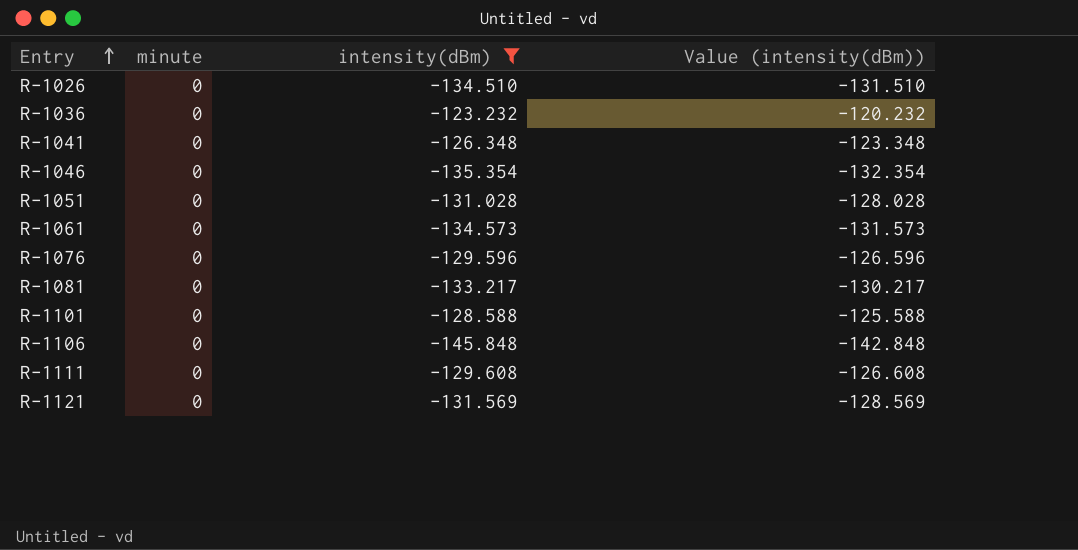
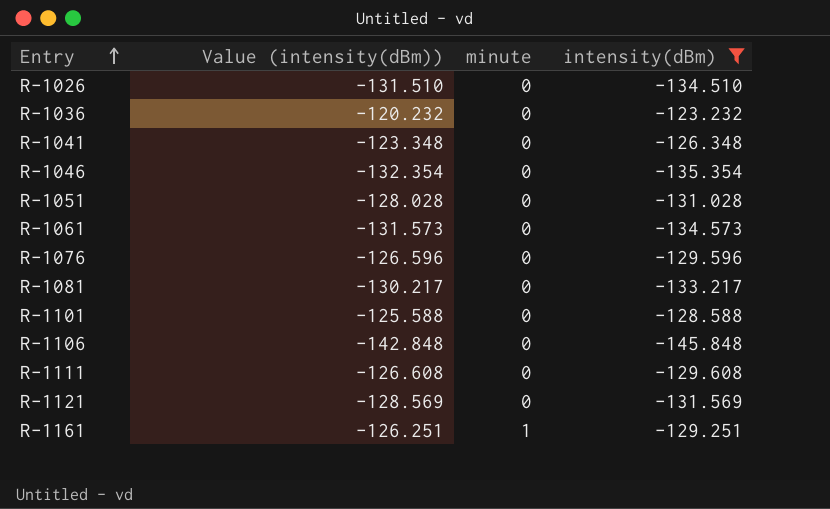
column Value (intensity(dBm)) | position: 4 -> 2
row R-1161: none -> -126.251 | 1 | -129.251

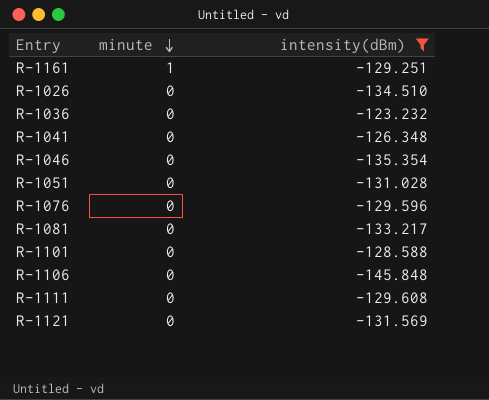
row order: Entry ascending -> minute descending
column Value (intensity(dBm)) | formula: [intensity(dBm)] + 3 -> none
row R-1061: -131.573 | 0 | -134.573 -> none

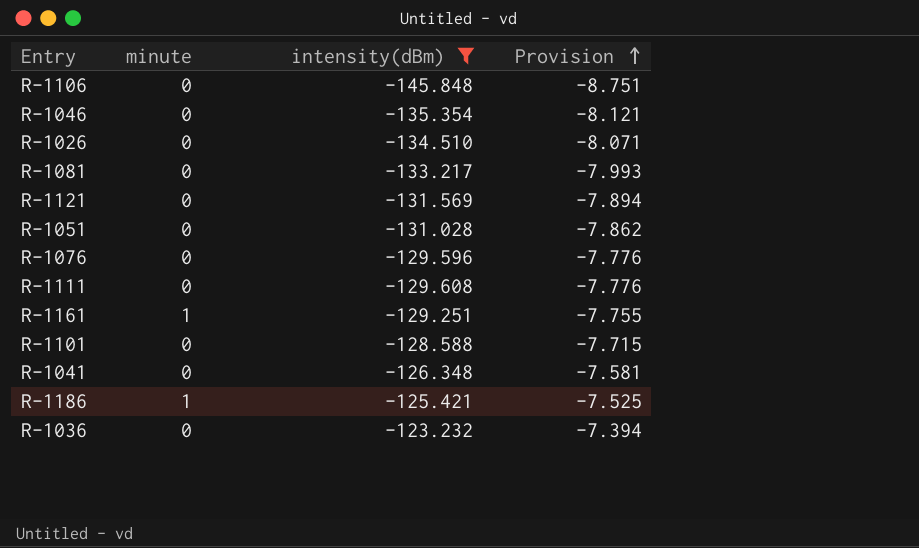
row order: minute descending -> Provision ascending
column Provision | formula: none -> [intensity(dBm)] * 0.06
row R-1186: none -> 1 | -125.421 | -7.525

